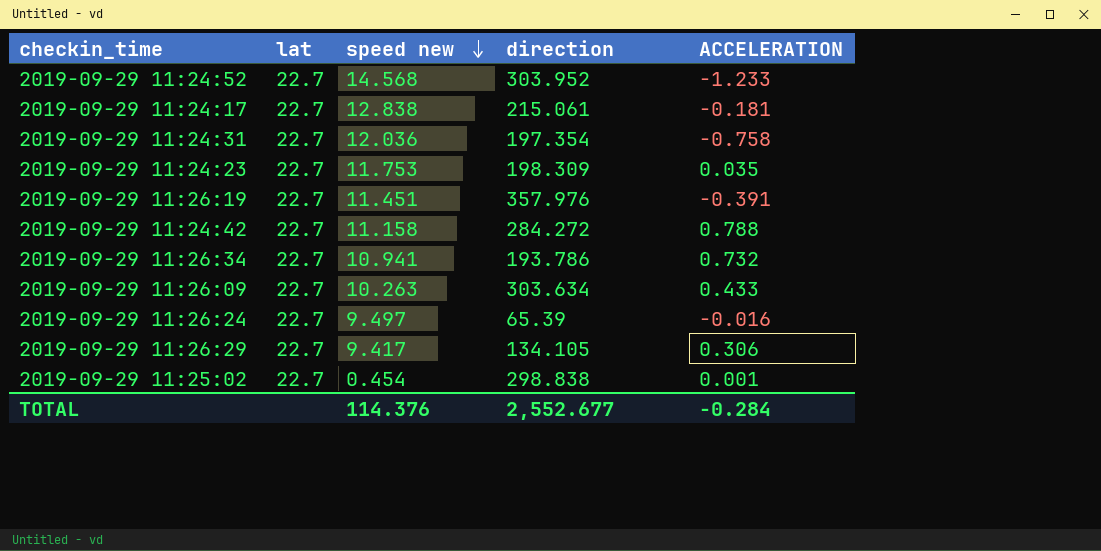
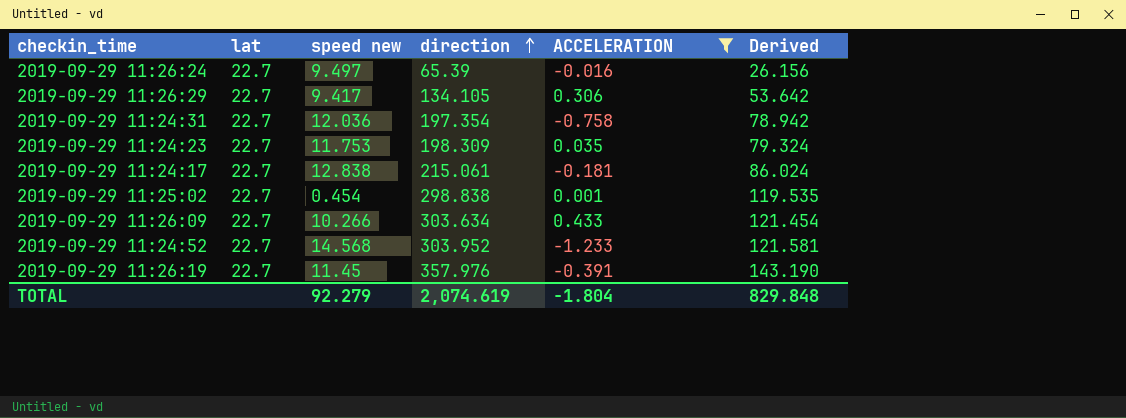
filter: none -> ACCELERATION <= 0.433
row order: speed new descending -> direction ascending
column Derived | formula: none -> [direction] * 0.4
2019-09-29 11:26:09 | speed new: 10.263 -> 10.266
2019-09-29 11:26:19 | speed new: 11.451 -> 11.45
TOTAL | speed new: 114.376 -> 92.279
TOTAL | direction: 2,552.677 -> 2,074.619
TOTAL | ACCELERATION: -0.284 -> -1.804

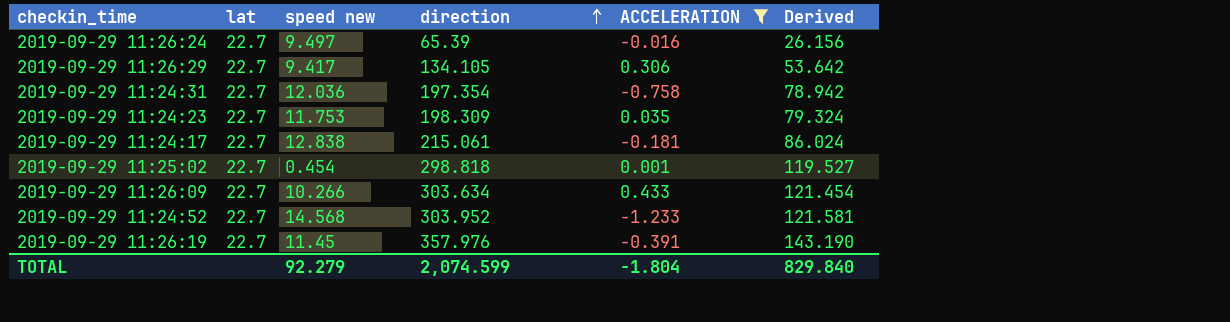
2019-09-29 11:25:02 | direction: 298.838 -> 298.818
2019-09-29 11:25:02 | Derived: 119.535 -> 119.527
TOTAL | direction: 2,074.619 -> 2,074.599
TOTAL | Derived: 829.848 -> 829.840

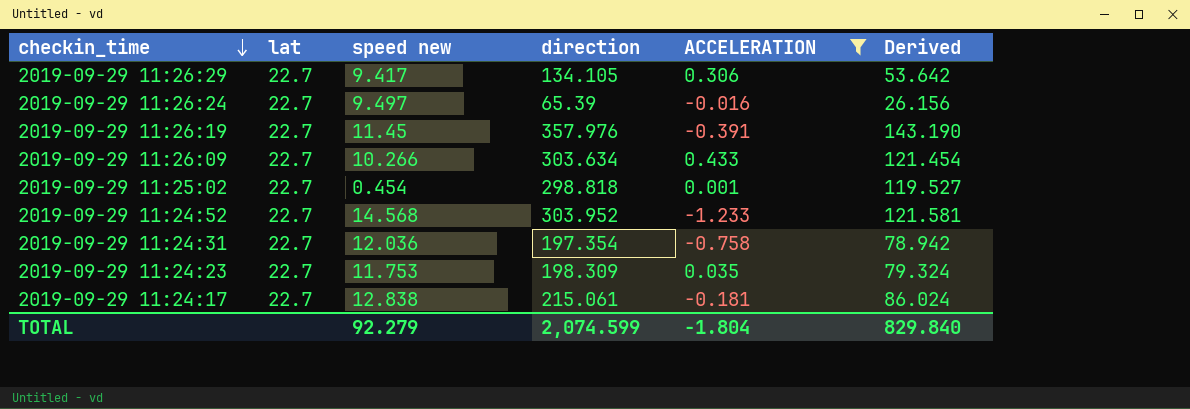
row order: direction ascending -> checkin_time descending

